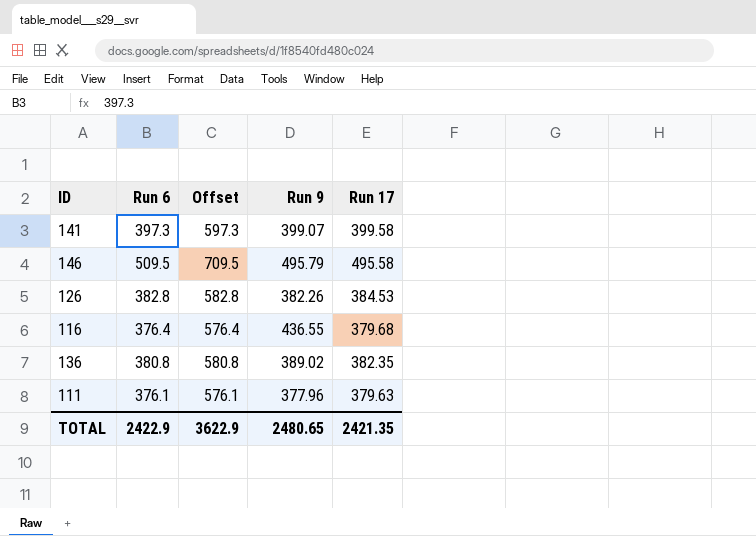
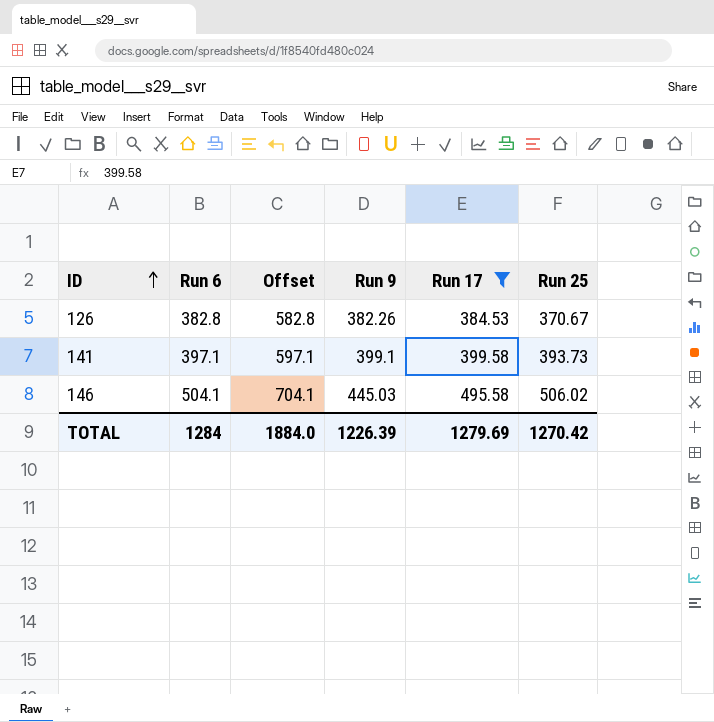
filter: none -> Run 17 >= 384.53
row order: none -> ID ascending
column Run 25 | position: none -> 6
141 | Run 6: 397.3 -> 397.1
141 | Offset: 597.3 -> 597.1
141 | Run 9: 399.07 -> 399.1
146 | Run 6: 509.5 -> 504.1
146 | Offset: 709.5 -> 704.1
146 | Run 9: 495.79 -> 445.03
TOTAL | Run 6: 2422.9 -> 1284
TOTAL | Offset: 3622.9 -> 1884.0
TOTAL | Run 9: 2480.65 -> 1226.39
TOTAL | Run 17: 2421.35 -> 1279.69

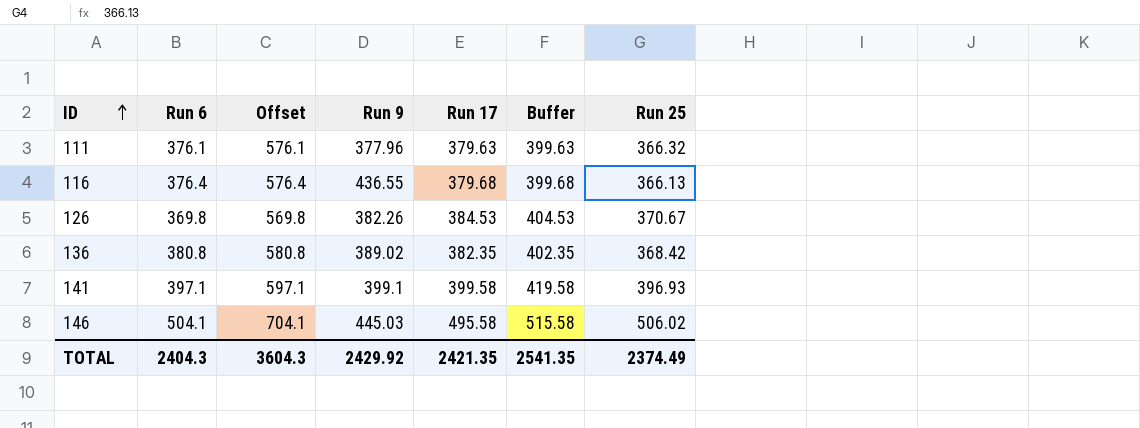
filter: Run 17 >= 384.53 -> none
column Buffer | formula: none -> [Run 17] + 20
126 | Run 6: 382.8 -> 369.8
126 | Offset: 582.8 -> 569.8
141 | Run 25: 393.73 -> 396.93
TOTAL | Run 6: 1284 -> 2404.3
TOTAL | Offset: 1884.0 -> 3604.3
TOTAL | Run 9: 1226.39 -> 2429.92
TOTAL | Run 17: 1279.69 -> 2421.35
TOTAL | Run 25: 1270.42 -> 2374.49

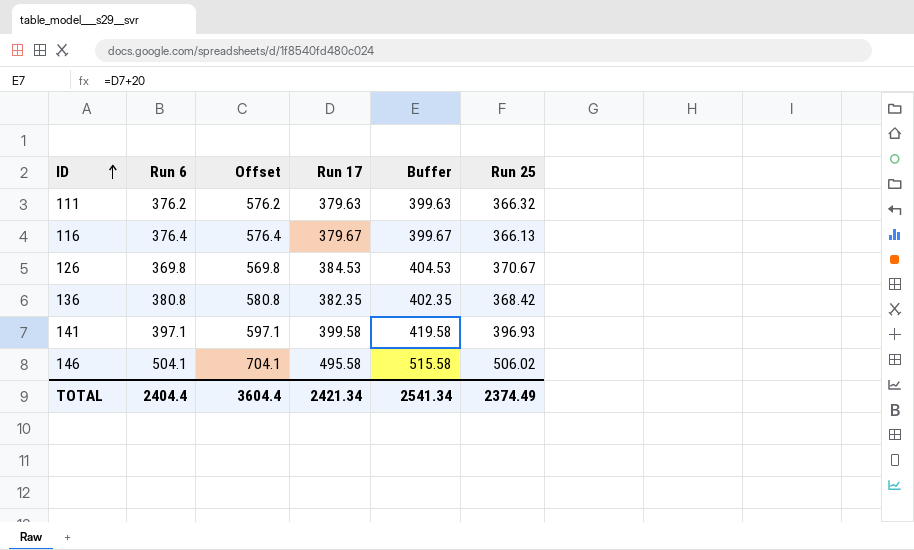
column Run 9 | position: 4 -> none
111 | Run 6: 376.1 -> 376.2
111 | Offset: 576.1 -> 576.2
116 | Run 17: 379.68 -> 379.67
116 | Buffer: 399.68 -> 399.67
TOTAL | Run 6: 2404.3 -> 2404.4
TOTAL | Offset: 3604.3 -> 3604.4
TOTAL | Run 17: 2421.35 -> 2421.34
TOTAL | Buffer: 2541.35 -> 2541.34

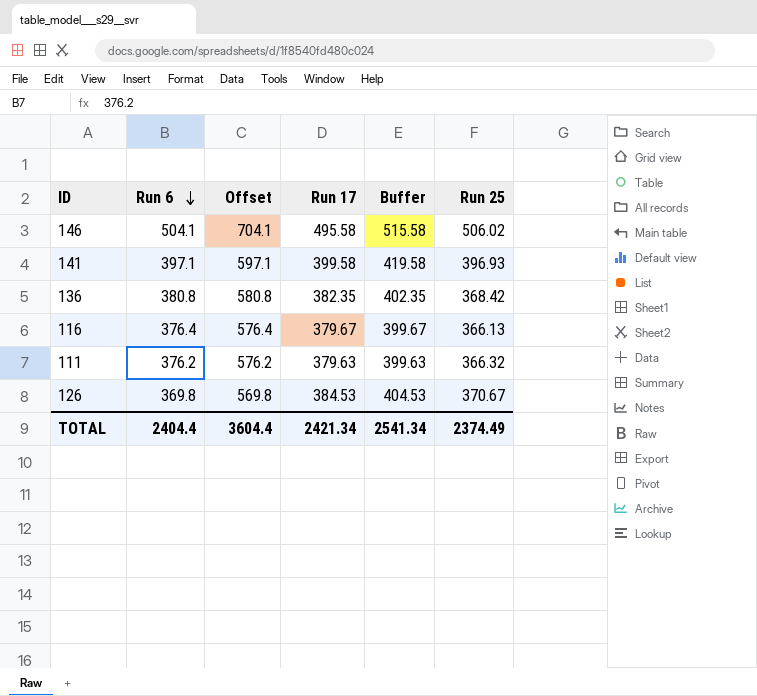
row order: ID ascending -> Run 6 descending

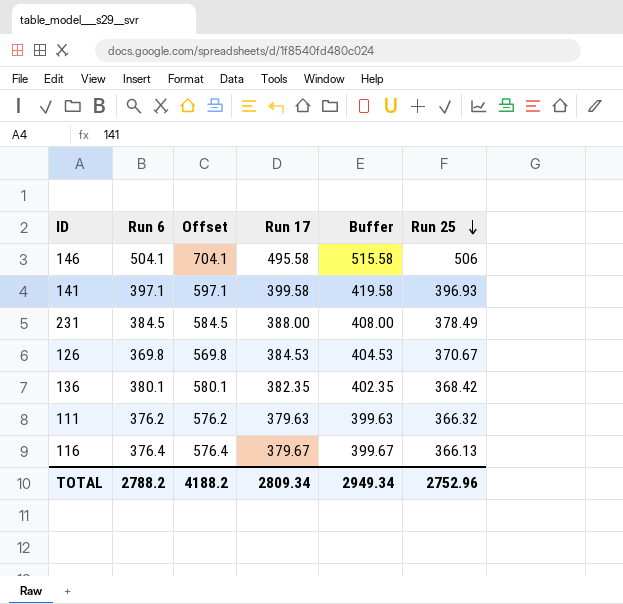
row order: Run 6 descending -> Run 25 descending
146 | Run 25: 506.02 -> 506
row 231: none -> 384.5 | 584.5 | 388.00 | 408.00 | 378.49
136 | Run 6: 380.8 -> 380.1
136 | Offset: 580.8 -> 580.1
TOTAL | Run 6: 2404.4 -> 2788.2
TOTAL | Offset: 3604.4 -> 4188.2
TOTAL | Run 17: 2421.34 -> 2809.34
TOTAL | Buffer: 2541.34 -> 2949.34
TOTAL | Run 25: 2374.49 -> 2752.96

